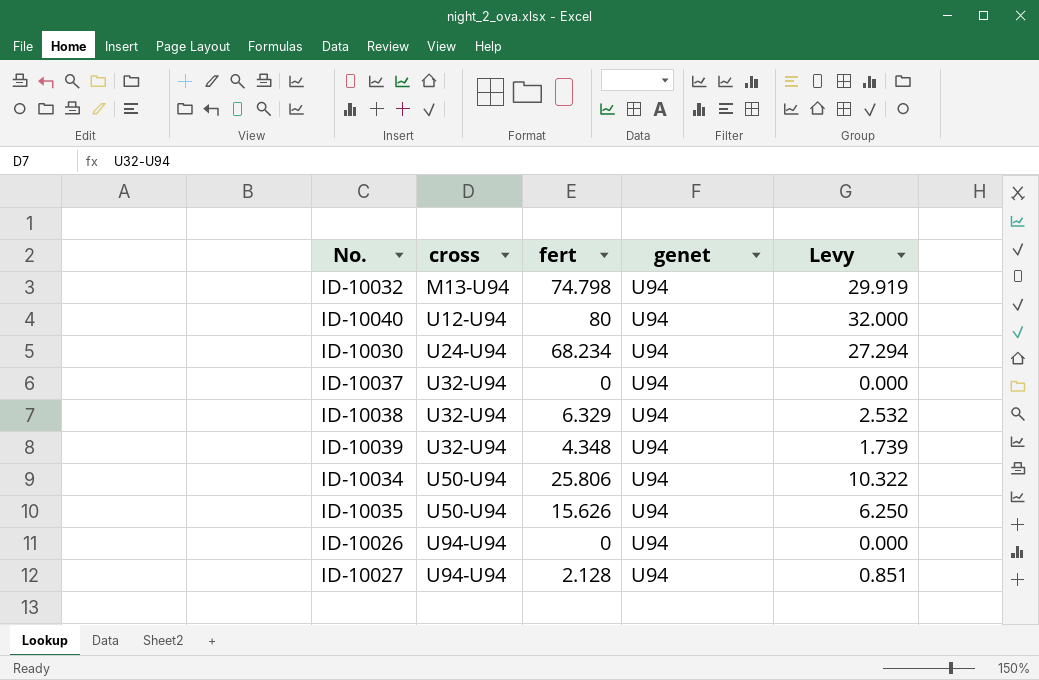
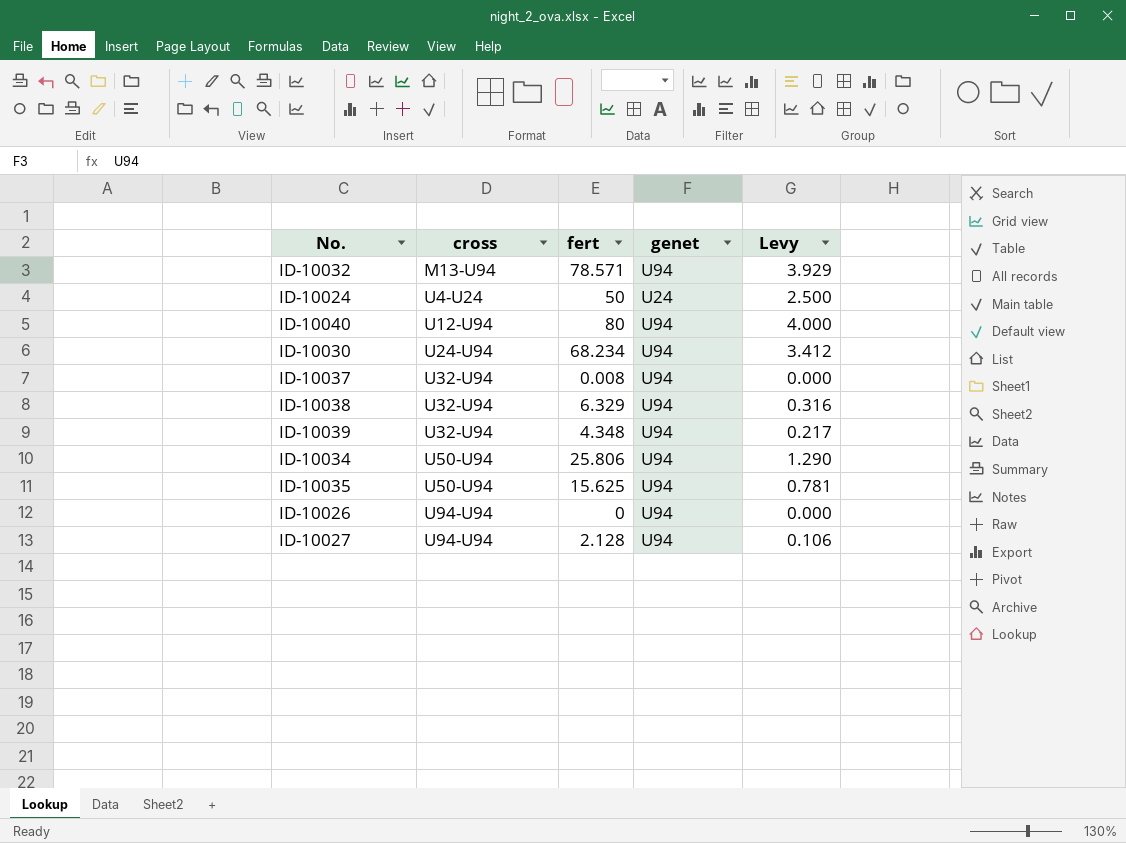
column Levy | formula: [fert] * 0.4 -> [fert] * 0.05
ID-10032 | fert: 74.798 -> 78.571
row ID-10024: none -> U4-U24 | 50 | U24 | 2.500
ID-10037 | fert: 0 -> 0.008
ID-10035 | fert: 15.626 -> 15.625

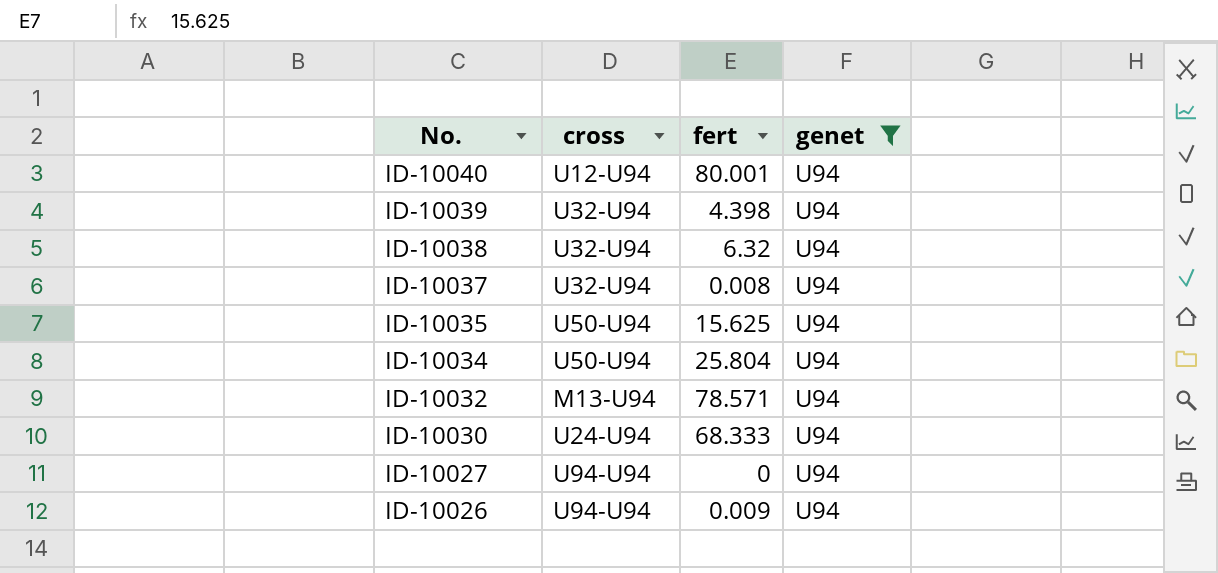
filter: none -> genet = U94
row order: cross ascending -> No. descending
column Levy | formula: [fert] * 0.05 -> none
ID-10040 | fert: 80 -> 80.001
ID-10039 | fert: 4.348 -> 4.398
ID-10038 | fert: 6.329 -> 6.32
ID-10034 | fert: 25.806 -> 25.804
ID-10030 | fert: 68.234 -> 68.333
ID-10027 | fert: 2.128 -> 0
ID-10026 | fert: 0 -> 0.009

